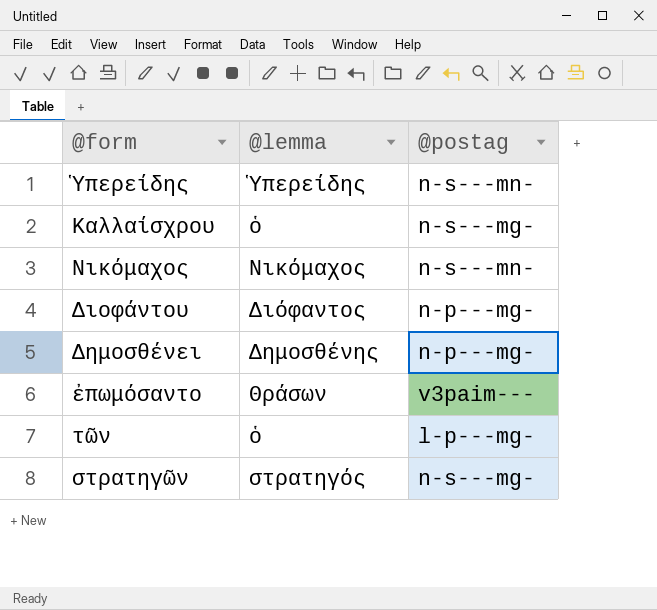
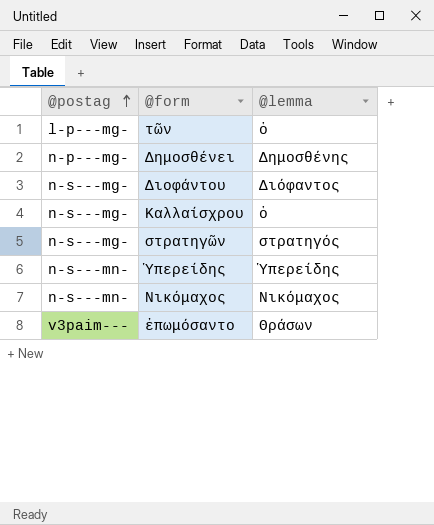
row order: none -> @postag ascending
column @postag | position: 3 -> 1
Διοφάντου | @postag: n-p---mg- -> n-s---mg-

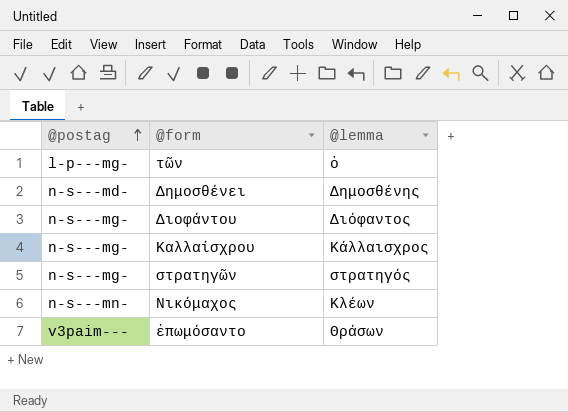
row Ὑπερείδης: n-s---mn- | Ὑπερείδης -> none
Δημοσθένει | @postag: n-p---mg- -> n-s---md-
Καλλαίσχρου | @lemma: ὁ -> Κάλλαισχρος
Νικόμαχος | @lemma: Νικόμαχος -> Κλέων

